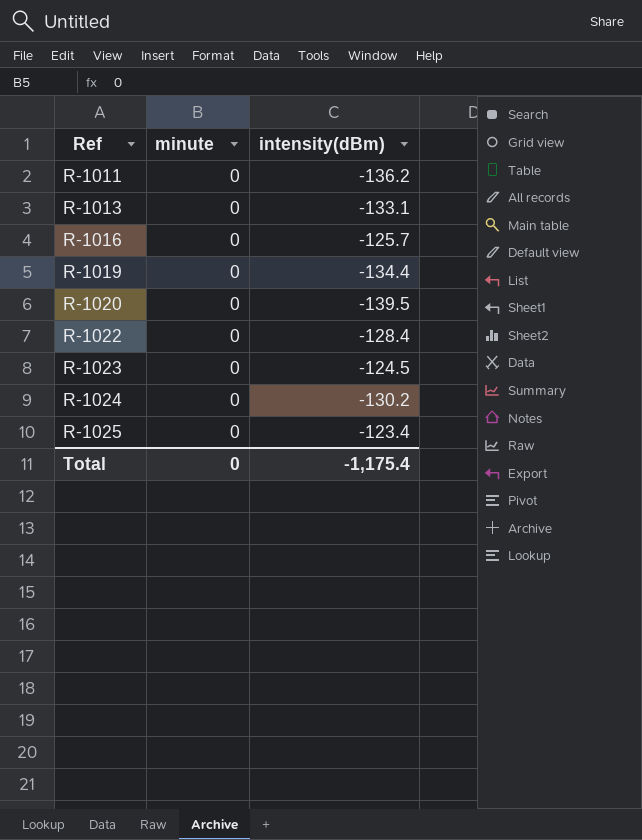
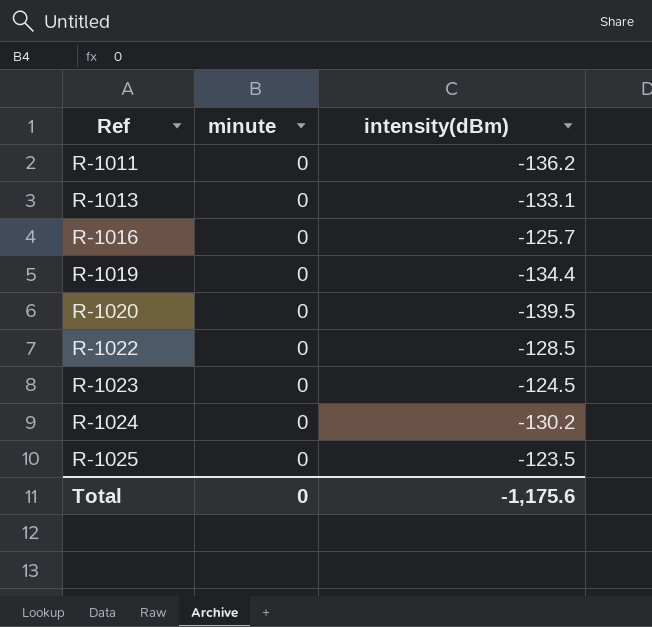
R-1022 | intensity(dBm): -128.4 -> -128.5
R-1025 | intensity(dBm): -123.4 -> -123.5
Total | intensity(dBm): -1,175.4 -> -1,175.6

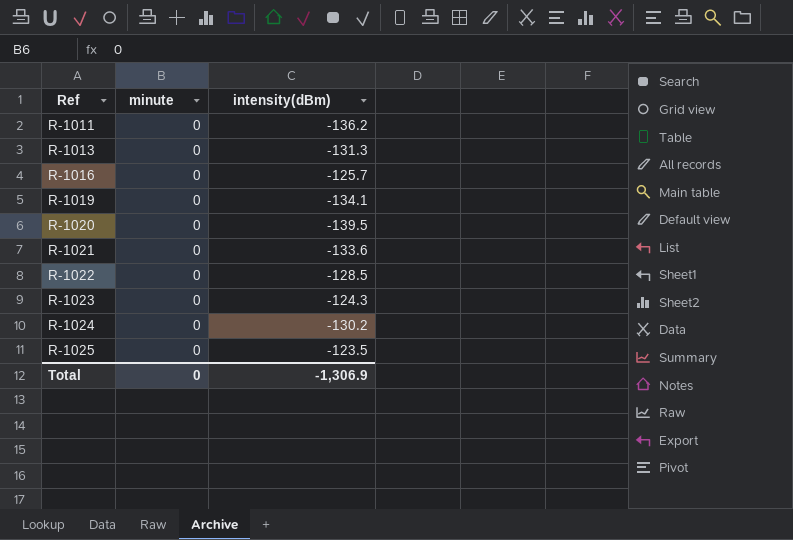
R-1013 | intensity(dBm): -133.1 -> -131.3
R-1019 | intensity(dBm): -134.4 -> -134.1
row R-1021: none -> 0 | -133.6
R-1023 | intensity(dBm): -124.5 -> -124.3
Total | intensity(dBm): -1,175.6 -> -1,306.9

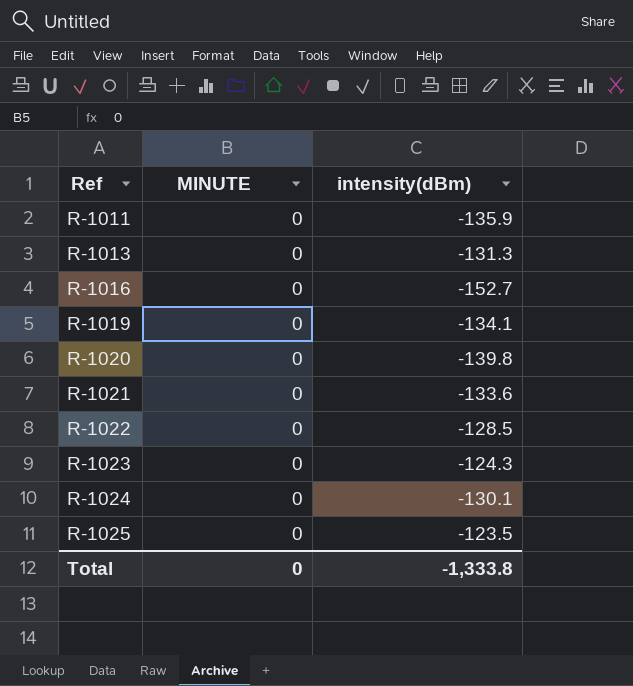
column name: minute -> MINUTE
R-1011 | intensity(dBm): -136.2 -> -135.9
R-1016 | intensity(dBm): -125.7 -> -152.7
R-1020 | intensity(dBm): -139.5 -> -139.8
R-1024 | intensity(dBm): -130.2 -> -130.1
Total | intensity(dBm): -1,306.9 -> -1,333.8

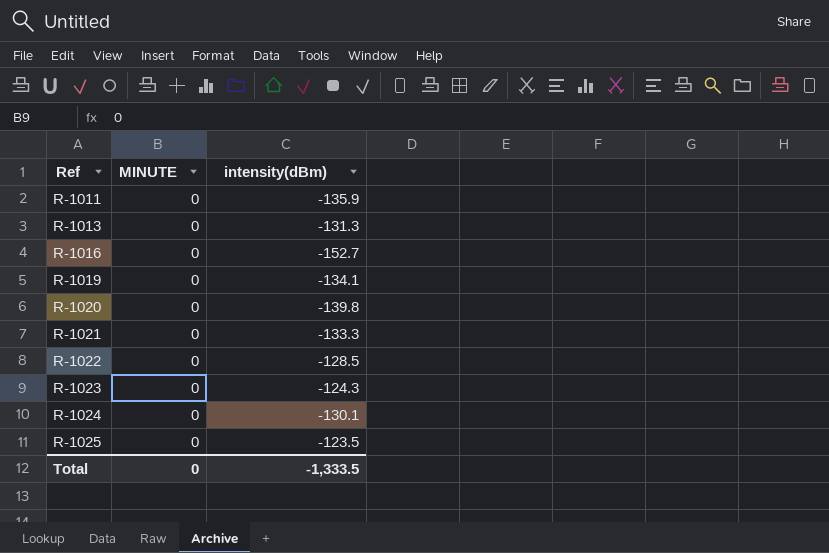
R-1021 | intensity(dBm): -133.6 -> -133.3
Total | intensity(dBm): -1,333.8 -> -1,333.5

